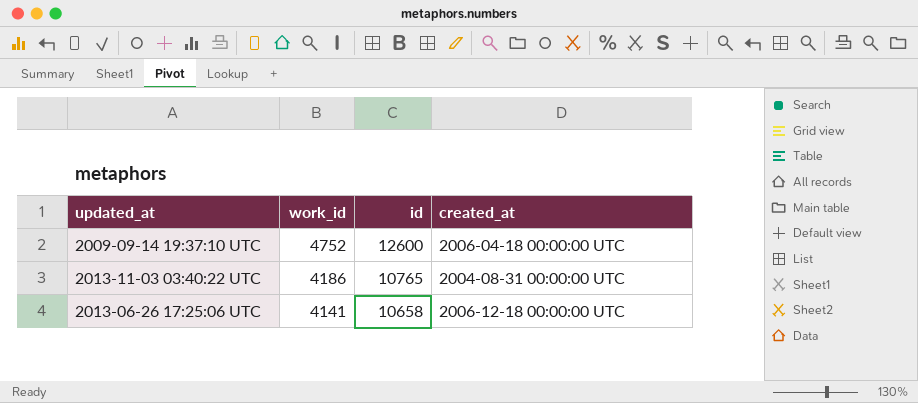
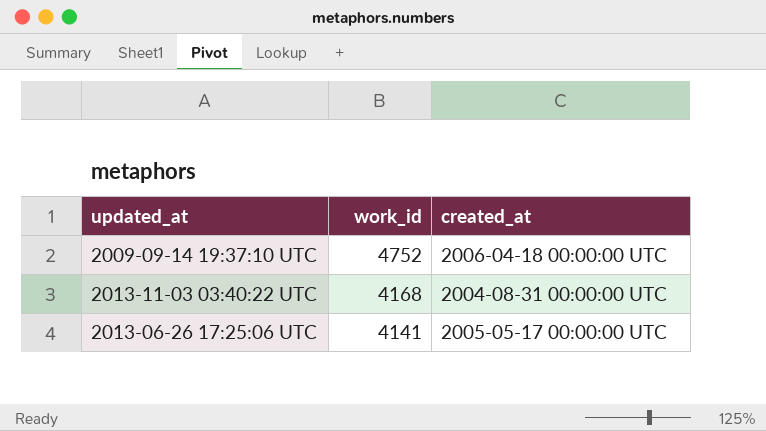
column id | position: 3 -> none
2013-11-03 03:40:22 UTC | work_id: 4186 -> 4168
2013-06-26 17:25:06 UTC | created_at: 2006-12-18 00:00:00 UTC -> 2005-05-17 00:00:00 UTC

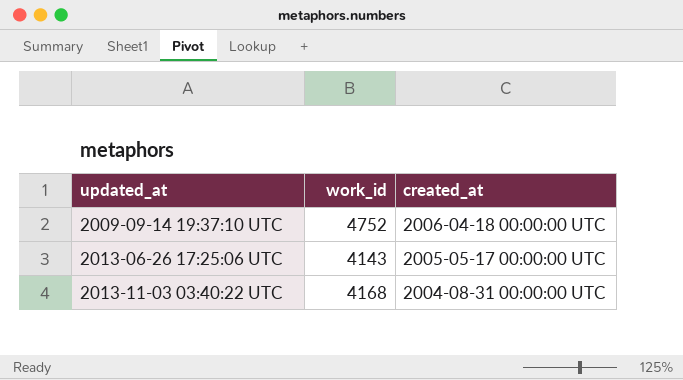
row order: work_id descending -> updated_at ascending
2013-06-26 17:25:06 UTC | work_id: 4141 -> 4143

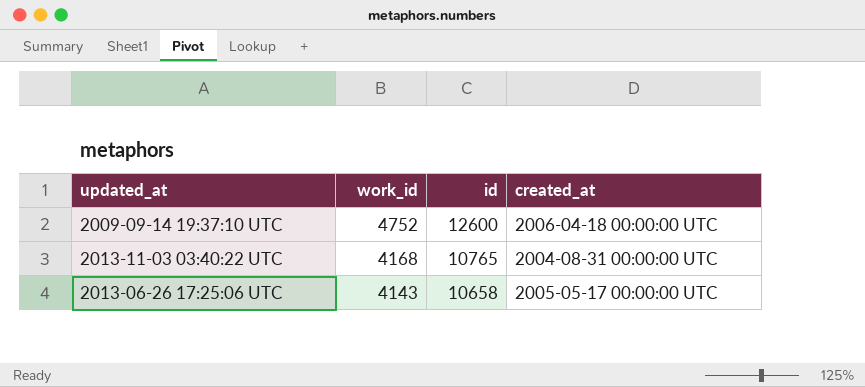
row order: updated_at ascending -> work_id descending
column id | position: none -> 3

